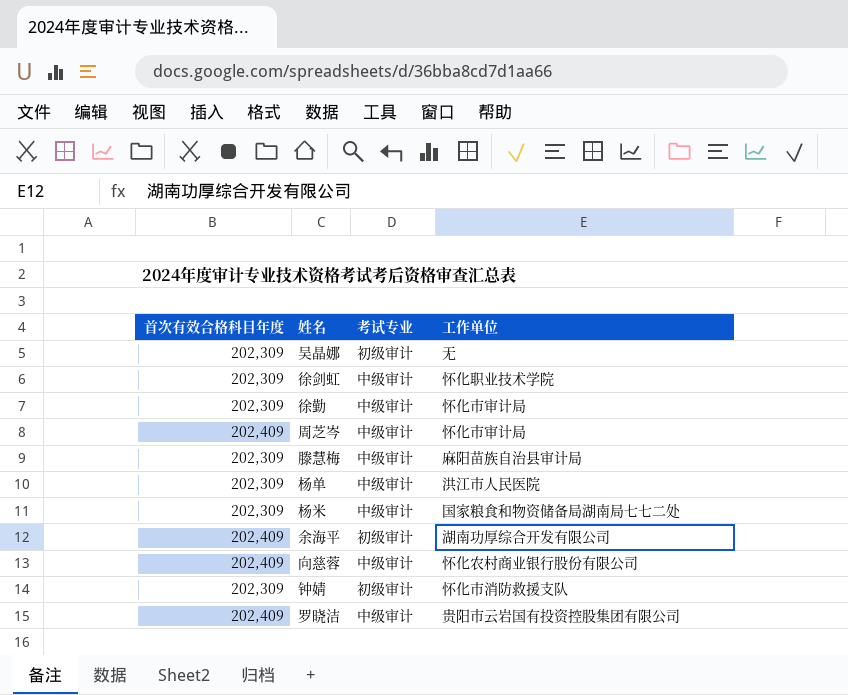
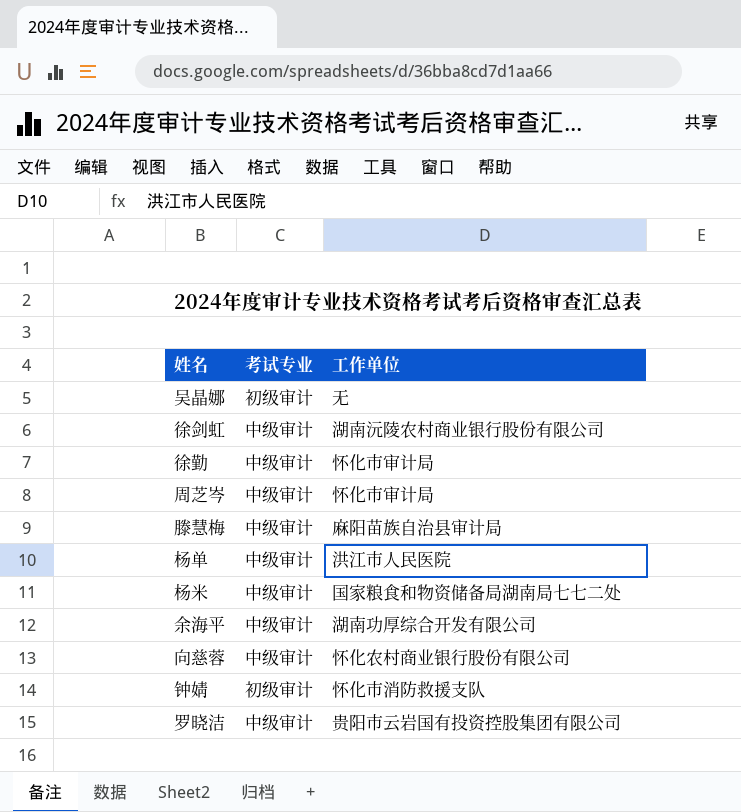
column 首次有效合格科目年度 | position: 1 -> none
徐剑虹 | 工作单位: 怀化职业技术学院 -> 湖南沅陵农村商业银行股份有限公司
余海平 | 考试专业: 初级审计 -> 中级审计

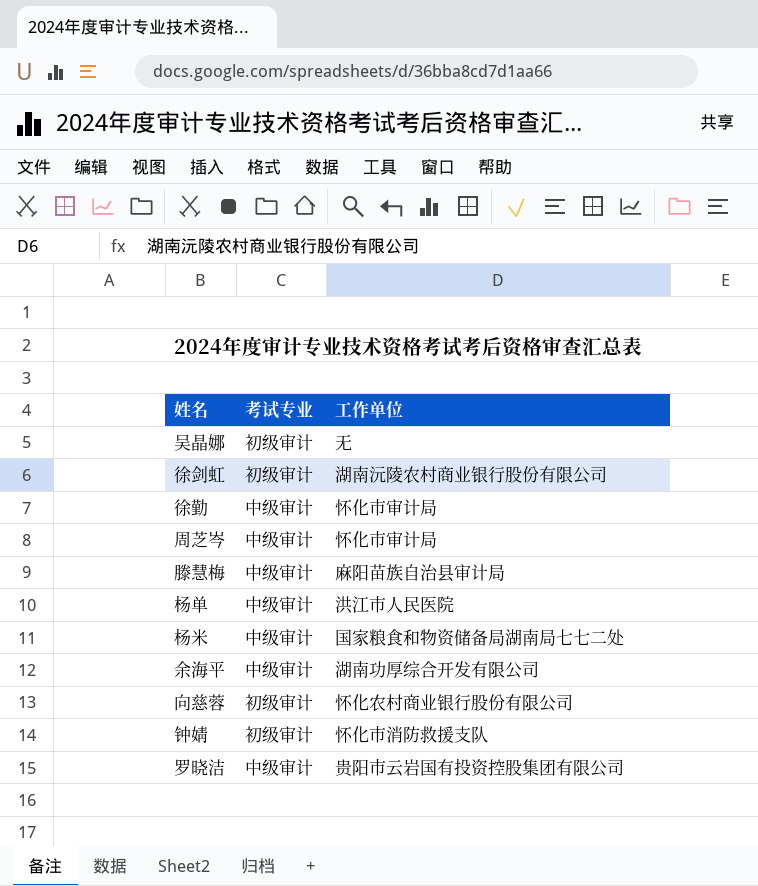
徐剑虹 | 考试专业: 中级审计 -> 初级审计
向慈蓉 | 考试专业: 中级审计 -> 初级审计

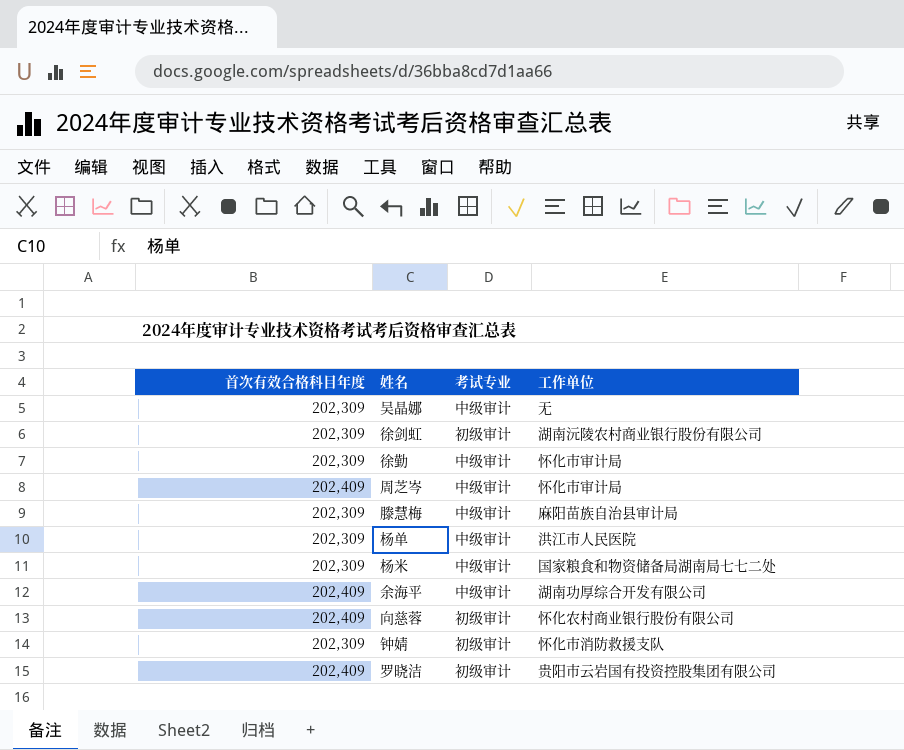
column 首次有效合格科目年度 | position: none -> 1
吴晶娜 | 考试专业: 初级审计 -> 中级审计
罗晓洁 | 考试专业: 中级审计 -> 初级审计

